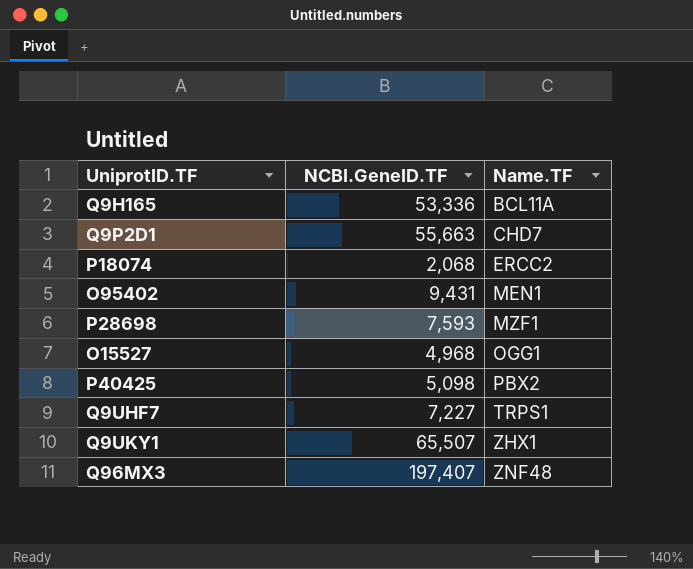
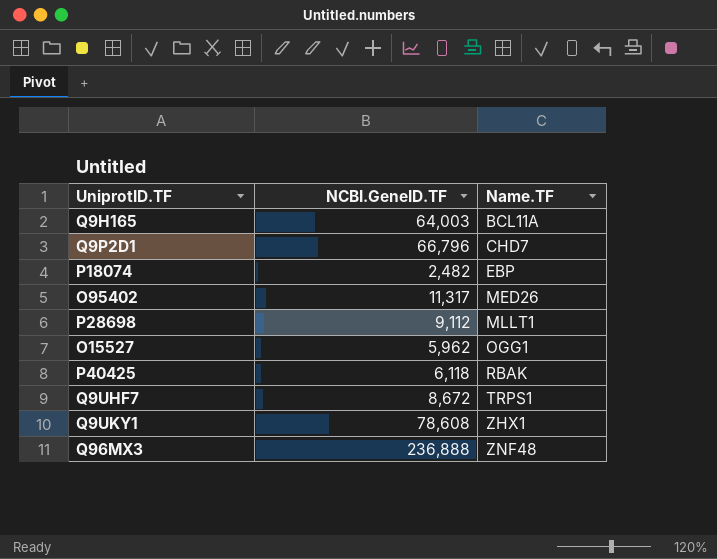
Q9H165 | NCBI.GeneID.TF: 53,336 -> 64,003
Q9P2D1 | NCBI.GeneID.TF: 55,663 -> 66,796
P18074 | NCBI.GeneID.TF: 2,068 -> 2,482
P18074 | Name.TF: ERCC2 -> EBP
O95402 | NCBI.GeneID.TF: 9,431 -> 11,317
O95402 | Name.TF: MEN1 -> MED26
P28698 | NCBI.GeneID.TF: 7,593 -> 9,112
P28698 | Name.TF: MZF1 -> MLLT1
O15527 | NCBI.GeneID.TF: 4,968 -> 5,962
P40425 | NCBI.GeneID.TF: 5,098 -> 6,118
P40425 | Name.TF: PBX2 -> RBAK
Q9UHF7 | NCBI.GeneID.TF: 7,227 -> 8,672
Q9UKY1 | NCBI.GeneID.TF: 65,507 -> 78,608
Q96MX3 | NCBI.GeneID.TF: 197,407 -> 236,888

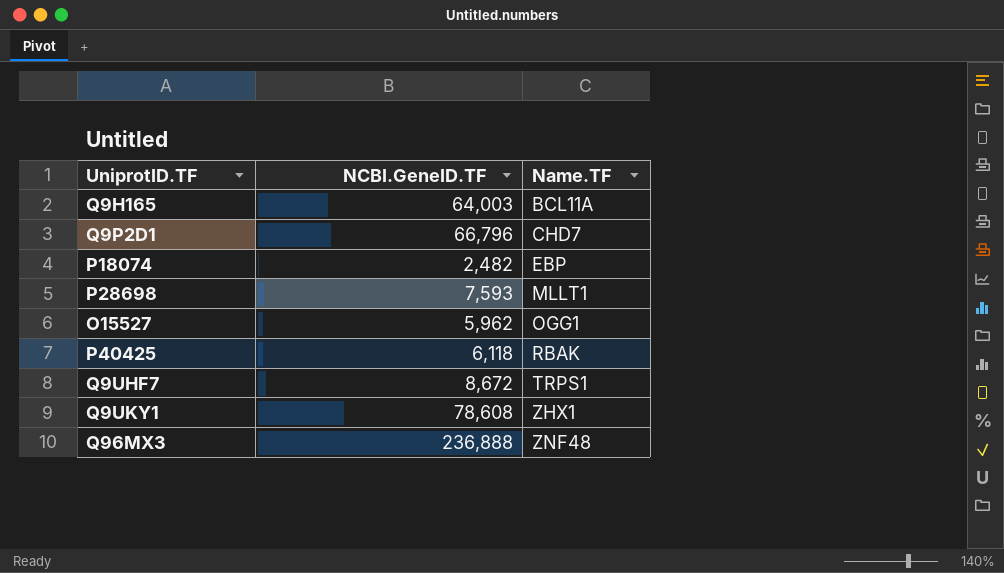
row O95402: 11,317 | MED26 -> none
P28698 | NCBI.GeneID.TF: 9,112 -> 7,593

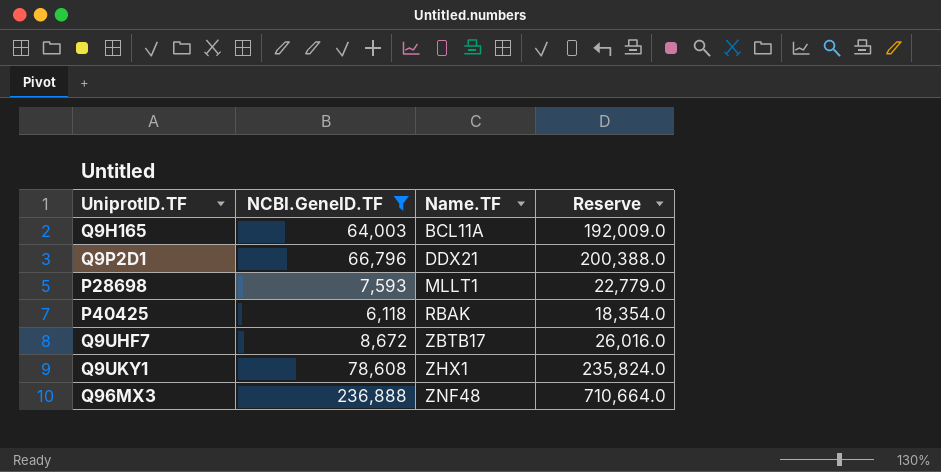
filter: none -> NCBI.GeneID.TF >= 6,118
column Reserve | formula: none -> [NCBI.GeneID.TF] * 3
Q9P2D1 | Name.TF: CHD7 -> DDX21
Q9UHF7 | Name.TF: TRPS1 -> ZBTB17

